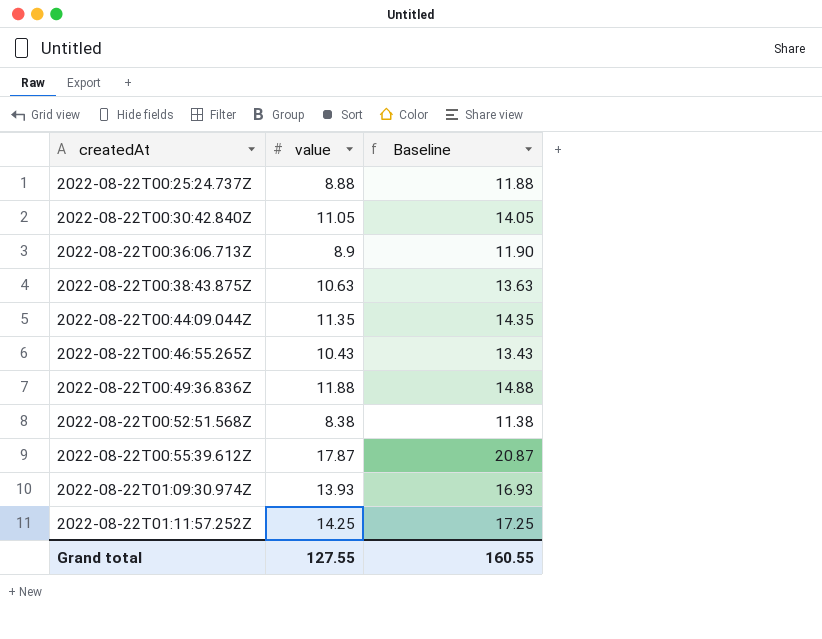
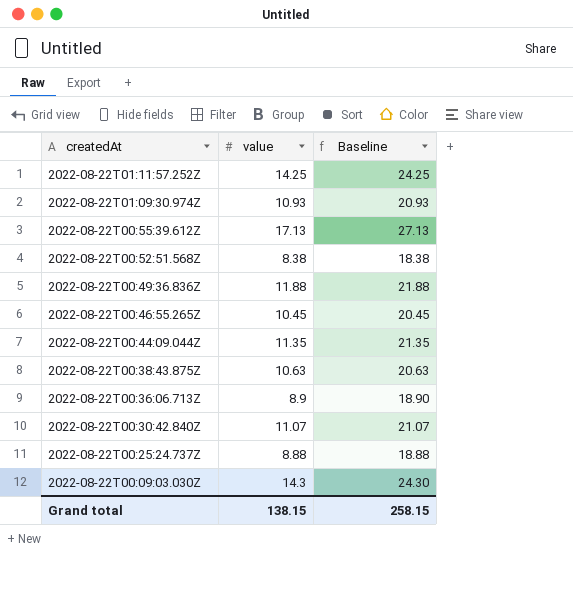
row order: createdAt ascending -> createdAt descending
column Baseline | formula: [value] + 3 -> [value] + 10
2022-08-22T01:09:30.974Z | value: 13.93 -> 10.93
2022-08-22T00:55:39.612Z | value: 17.87 -> 17.13
2022-08-22T00:46:55.265Z | value: 10.43 -> 10.45
2022-08-22T00:30:42.840Z | value: 11.05 -> 11.07
row 2022-08-22T00:09:03.030Z: none -> 14.3 | 24.30
Grand total | value: 127.55 -> 138.15
Grand total | Baseline: 160.55 -> 258.15

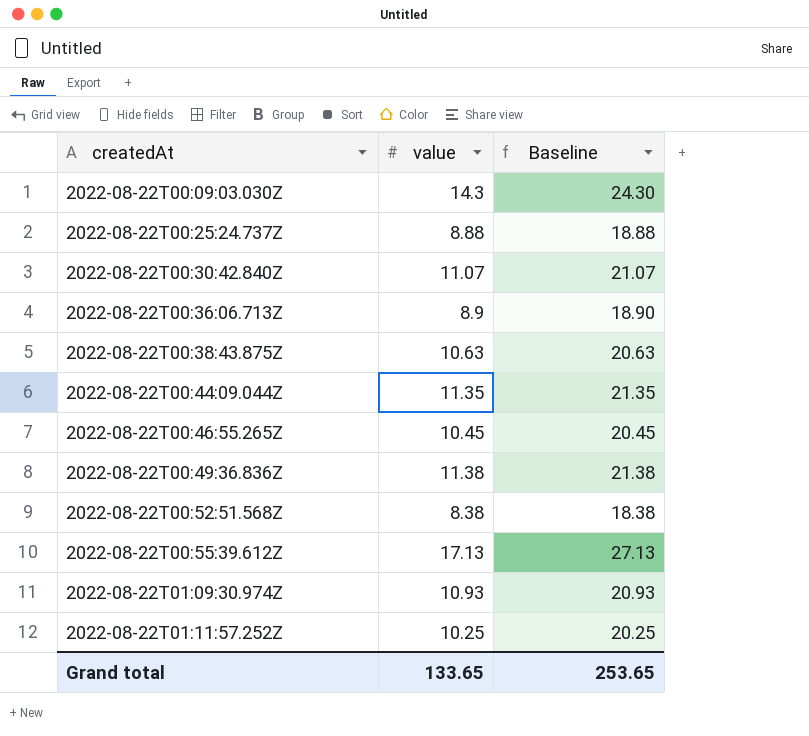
row order: createdAt descending -> createdAt ascending
2022-08-22T00:49:36.836Z | value: 11.88 -> 11.38
2022-08-22T00:49:36.836Z | Baseline: 21.88 -> 21.38
2022-08-22T01:11:57.252Z | value: 14.25 -> 10.25
2022-08-22T01:11:57.252Z | Baseline: 24.25 -> 20.25
Grand total | value: 138.15 -> 133.65
Grand total | Baseline: 258.15 -> 253.65

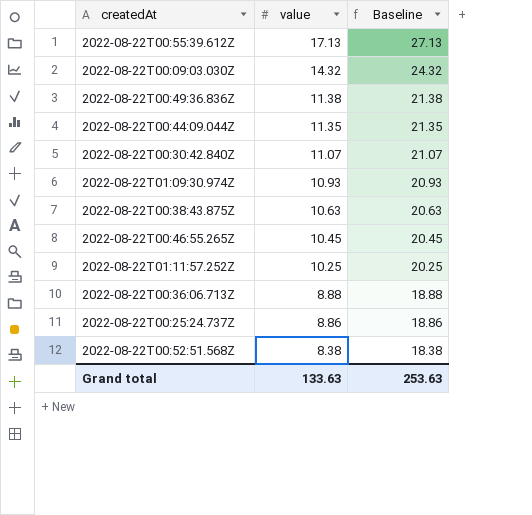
row order: createdAt ascending -> value descending
2022-08-22T00:09:03.030Z | value: 14.3 -> 14.32
2022-08-22T00:09:03.030Z | Baseline: 24.30 -> 24.32
2022-08-22T00:36:06.713Z | value: 8.9 -> 8.88
2022-08-22T00:36:06.713Z | Baseline: 18.90 -> 18.88
2022-08-22T00:25:24.737Z | value: 8.88 -> 8.86
2022-08-22T00:25:24.737Z | Baseline: 18.88 -> 18.86
Grand total | value: 133.65 -> 133.63
Grand total | Baseline: 253.65 -> 253.63

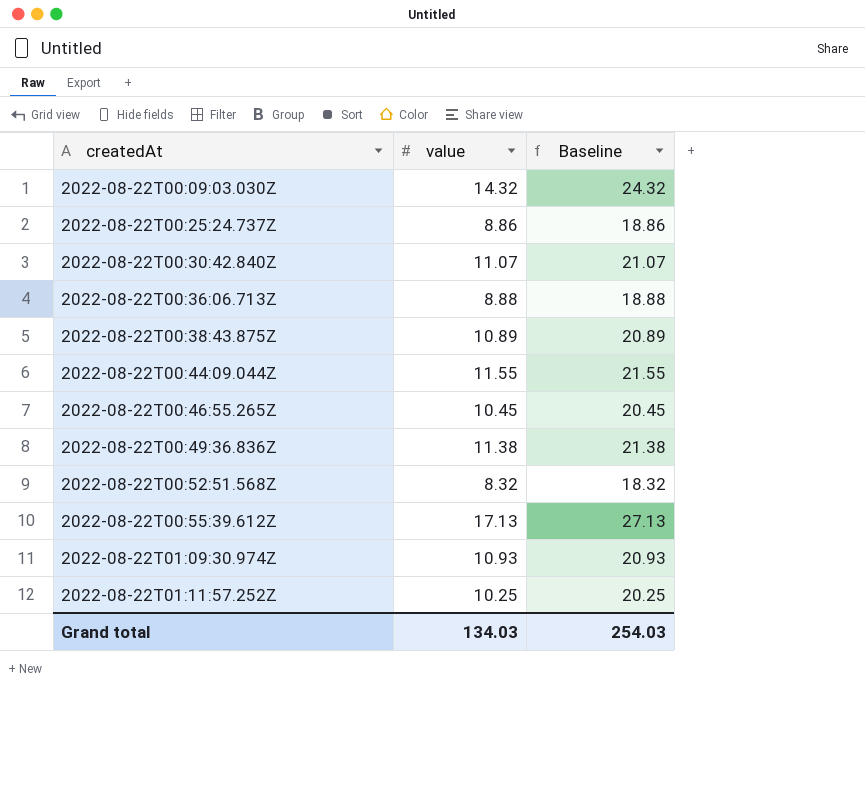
row order: value descending -> createdAt ascending
2022-08-22T00:38:43.875Z | value: 10.63 -> 10.89
2022-08-22T00:38:43.875Z | Baseline: 20.63 -> 20.89
2022-08-22T00:44:09.044Z | value: 11.35 -> 11.55
2022-08-22T00:44:09.044Z | Baseline: 21.35 -> 21.55
2022-08-22T00:52:51.568Z | value: 8.38 -> 8.32
2022-08-22T00:52:51.568Z | Baseline: 18.38 -> 18.32
Grand total | value: 133.63 -> 134.03
Grand total | Baseline: 253.63 -> 254.03

